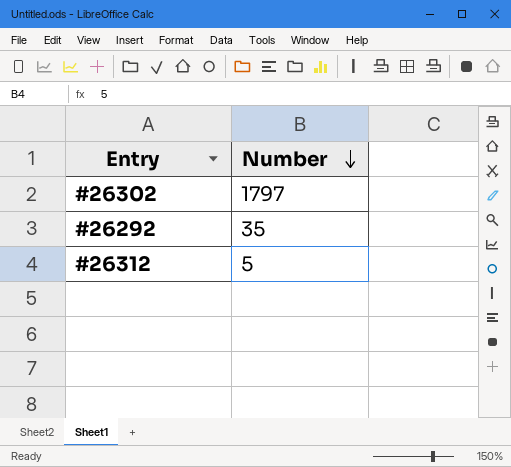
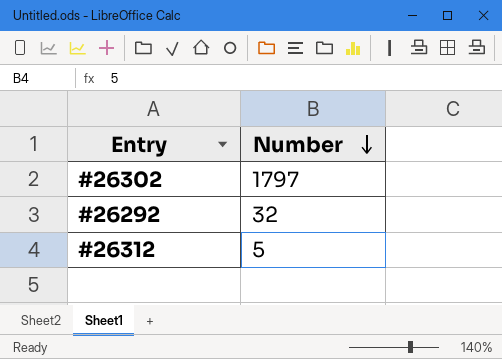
#26292 | Number: 35 -> 32

